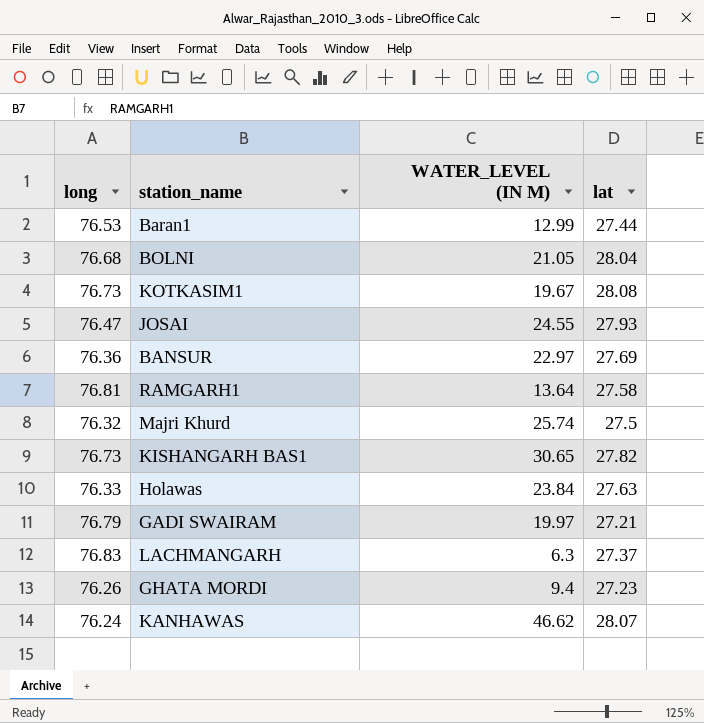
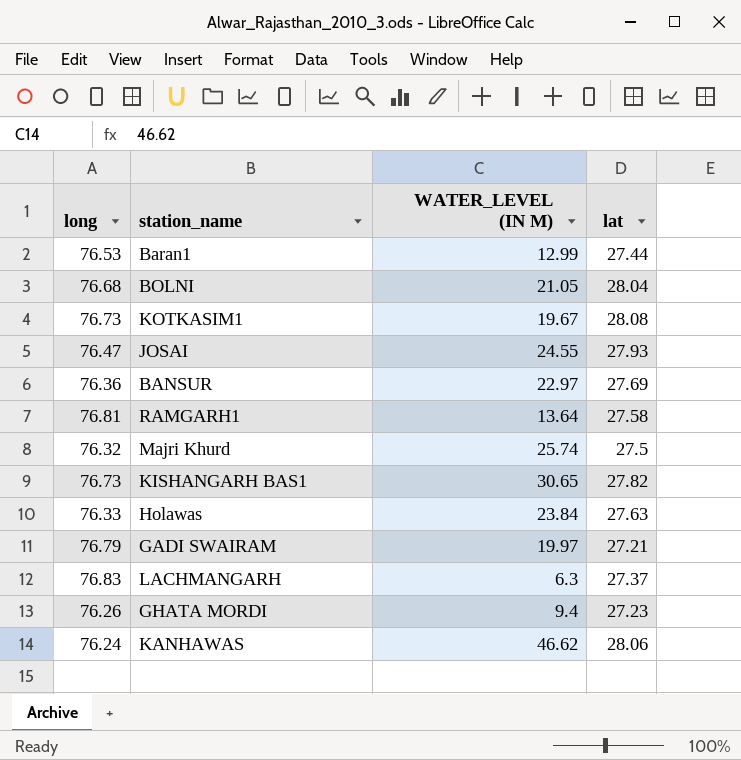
KANHAWAS | lat: 28.07 -> 28.06

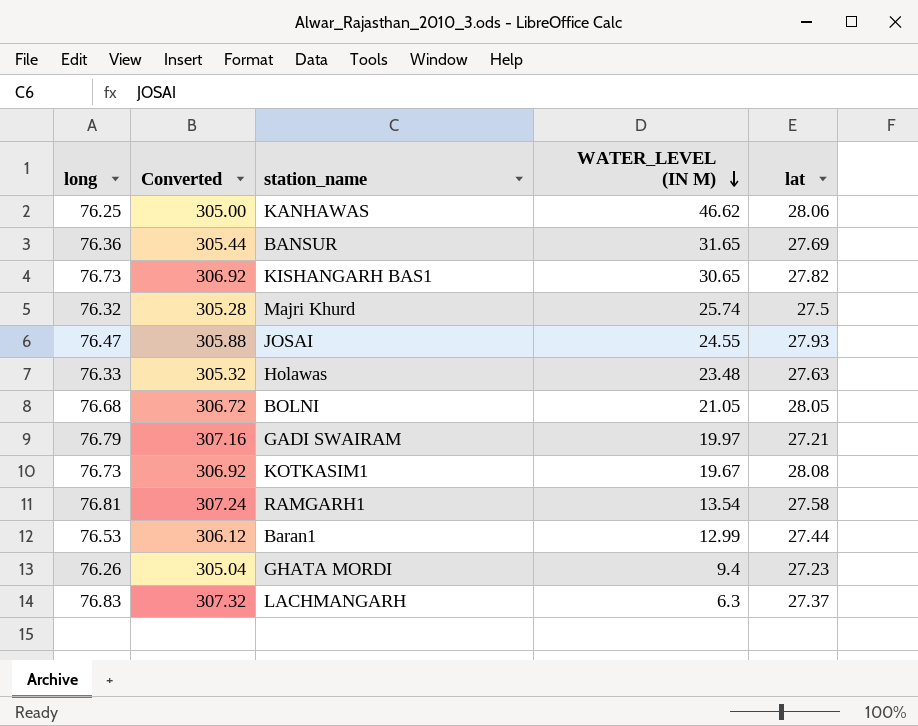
row order: none -> WATER_LEVEL (IN M) descending
column Converted | formula: none -> [long] * 4
KANHAWAS | long: 76.24 -> 76.25
BANSUR | WATER_LEVEL (IN M): 22.97 -> 31.65
Holawas | WATER_LEVEL (IN M): 23.84 -> 23.48
BOLNI | lat: 28.04 -> 28.05
RAMGARH1 | WATER_LEVEL (IN M): 13.64 -> 13.54

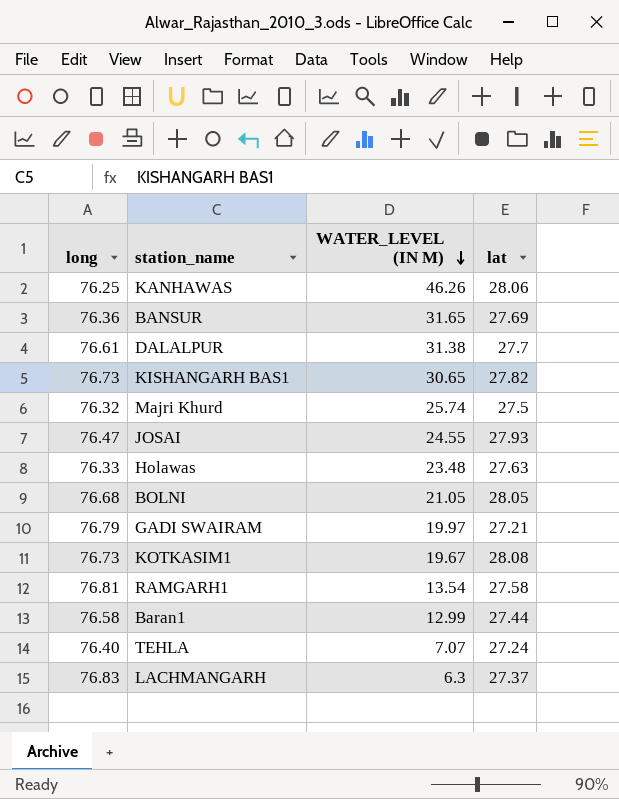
column Converted | formula: [long] * 4 -> none
row GHATA MORDI: 76.26 | 305.04 | 9.4 | 27.23 -> none
KANHAWAS | WATER_LEVEL (IN M): 46.62 -> 46.26
row DALALPUR: none -> 76.61 | 31.38 | 27.7
Baran1 | long: 76.53 -> 76.58
row TEHLA: none -> 76.40 | 7.07 | 27.24

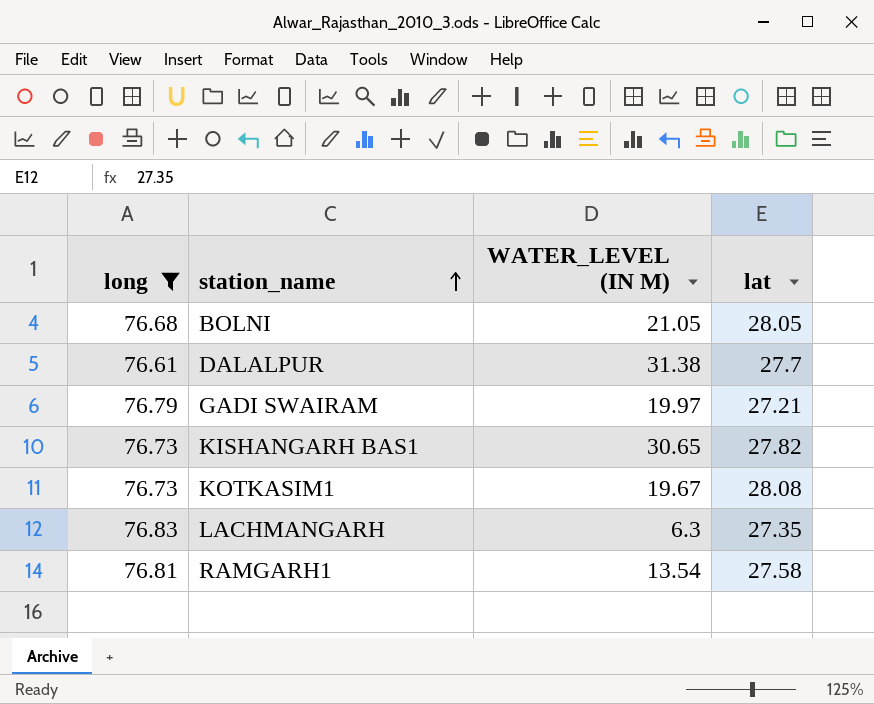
filter: none -> long >= 76.61
row order: WATER_LEVEL (IN M) descending -> station_name ascending
LACHMANGARH | lat: 27.37 -> 27.35

